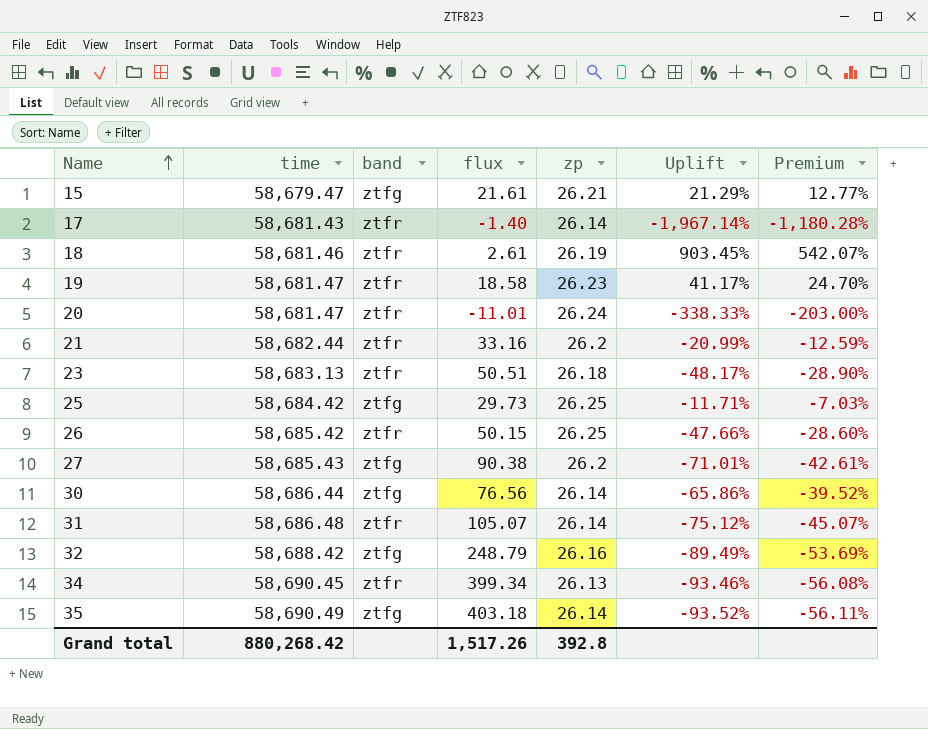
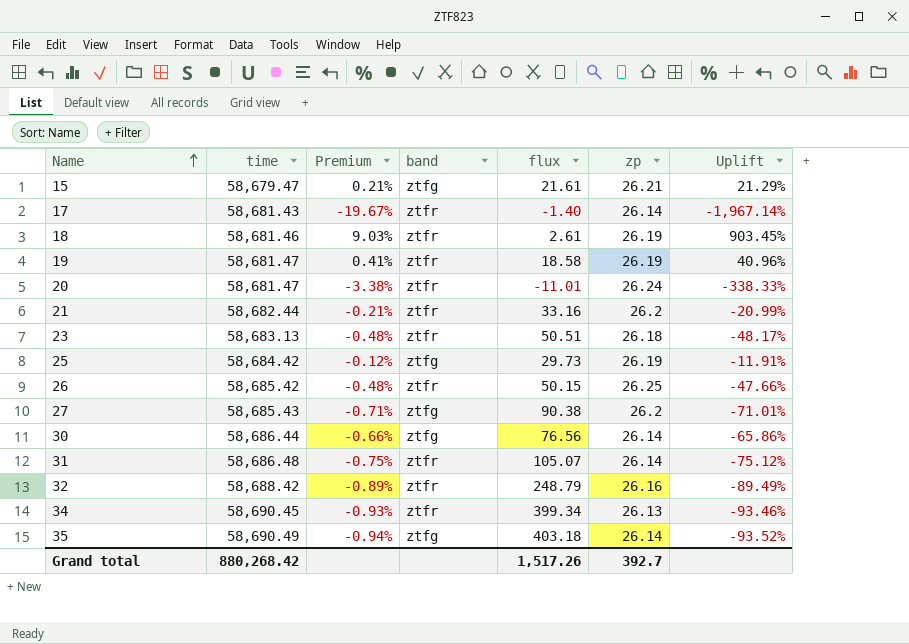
column Premium | formula: [Uplift] * 0.6 -> [Uplift] * 0.01
column Premium | position: 7 -> 3
19 | zp: 26.23 -> 26.19
19 | Uplift: 41.17% -> 40.96%
25 | zp: 26.25 -> 26.19
25 | Uplift: -11.71% -> -11.91%
32 | band: ztfg -> ztfr
Grand total | zp: 392.8 -> 392.7

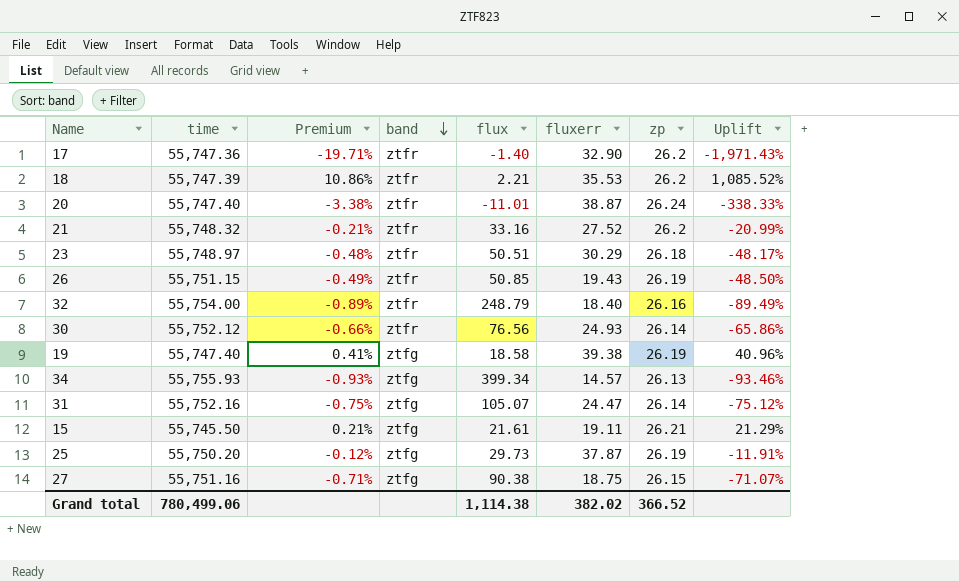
row order: Name ascending -> band descending
column fluxerr | position: none -> 6
row 35: 58,690.49 | -0.94% | ztfg | 403.18 | 26.14 | -93.52% -> none
17 | time: 58,681.43 -> 55,747.36
17 | Premium: -19.67% -> -19.71%
17 | zp: 26.14 -> 26.2
17 | Uplift: -1,967.14% -> -1,971.43%
18 | time: 58,681.46 -> 55,747.39
18 | Premium: 9.03% -> 10.86%
18 | flux: 2.61 -> 2.21
18 | zp: 26.19 -> 26.2
18 | Uplift: 903.45% -> 1,085.52%
20 | time: 58,681.47 -> 55,747.40
21 | time: 58,682.44 -> 55,748.32
23 | time: 58,683.13 -> 55,748.97
26 | time: 58,685.42 -> 55,751.15
26 | Premium: -0.48% -> -0.49%
26 | flux: 50.15 -> 50.85
26 | zp: 26.25 -> 26.19
26 | Uplift: -47.66% -> -48.50%
32 | time: 58,688.42 -> 55,754.00
30 | time: 58,686.44 -> 55,752.12
30 | band: ztfg -> ztfr
19 | time: 58,681.47 -> 55,747.40
19 | band: ztfr -> ztfg
34 | time: 58,690.45 -> 55,755.93
34 | band: ztfr -> ztfg
31 | time: 58,686.48 -> 55,752.16
31 | band: ztfr -> ztfg
15 | time: 58,679.47 -> 55,745.50
25 | time: 58,684.42 -> 55,750.20
27 | time: 58,685.43 -> 55,751.16
27 | zp: 26.2 -> 26.15
27 | Uplift: -71.01% -> -71.07%
Grand total | time: 880,268.42 -> 780,499.06
Grand total | flux: 1,517.26 -> 1,114.38
Grand total | zp: 392.7 -> 366.52

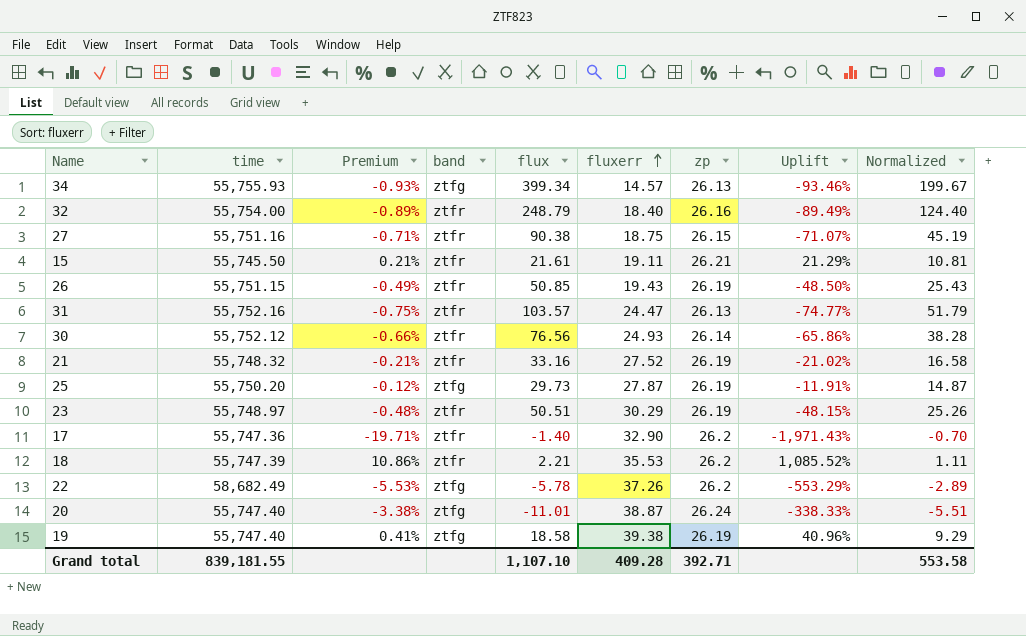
row order: band descending -> fluxerr ascending
column Normalized | formula: none -> [flux] * 0.5
27 | band: ztfg -> ztfr
15 | band: ztfg -> ztfr
31 | band: ztfg -> ztfr
31 | flux: 105.07 -> 103.57
31 | zp: 26.14 -> 26.13
31 | Uplift: -75.12% -> -74.77%
21 | zp: 26.2 -> 26.19
21 | Uplift: -20.99% -> -21.02%
25 | fluxerr: 37.87 -> 27.87
23 | zp: 26.18 -> 26.19
23 | Uplift: -48.17% -> -48.15%
row 22: none -> 58,682.49 | -5.53% | ztfg | -5.78 | 37.26 | 26.2 | -553.29% | -2.89
20 | band: ztfr -> ztfg
Grand total | time: 780,499.06 -> 839,181.55
Grand total | flux: 1,114.38 -> 1,107.10
Grand total | fluxerr: 382.02 -> 409.28
Grand total | zp: 366.52 -> 392.71

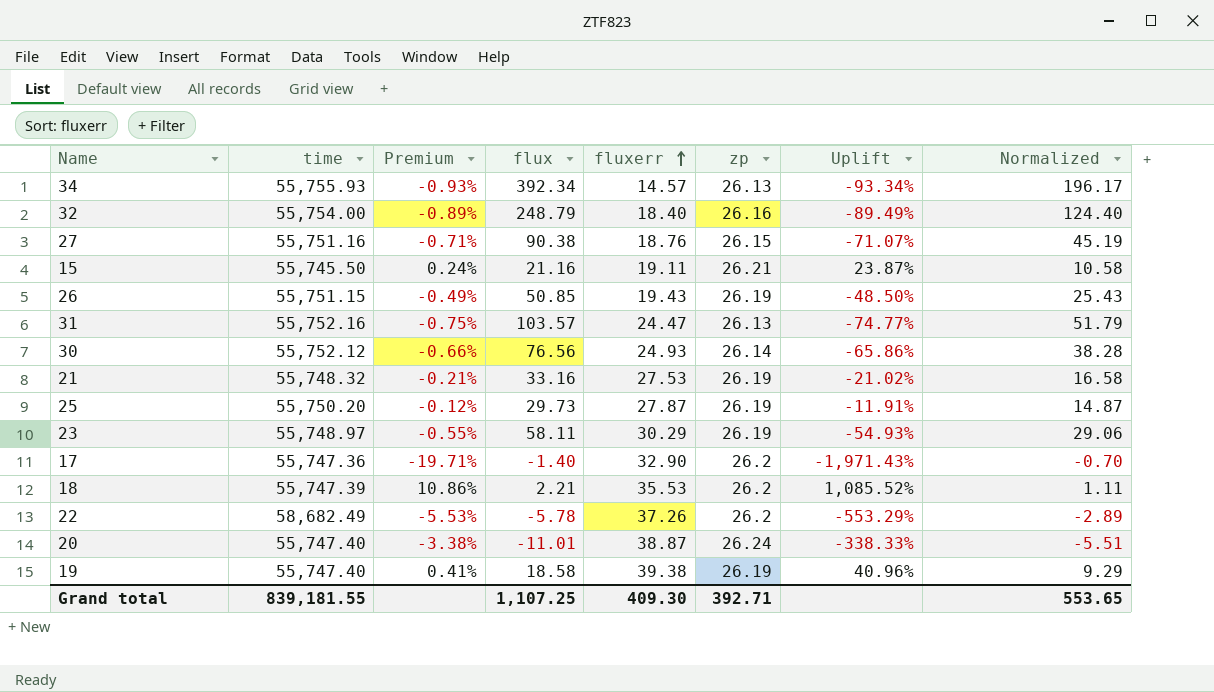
column band | position: 4 -> none
34 | flux: 399.34 -> 392.34
34 | Uplift: -93.46% -> -93.34%
34 | Normalized: 199.67 -> 196.17
27 | fluxerr: 18.75 -> 18.76
15 | Premium: 0.21% -> 0.24%
15 | flux: 21.61 -> 21.16
15 | Uplift: 21.29% -> 23.87%
15 | Normalized: 10.81 -> 10.58
21 | fluxerr: 27.52 -> 27.53
23 | Premium: -0.48% -> -0.55%
23 | flux: 50.51 -> 58.11
23 | Uplift: -48.15% -> -54.93%
23 | Normalized: 25.26 -> 29.06
Grand total | flux: 1,107.10 -> 1,107.25
Grand total | fluxerr: 409.28 -> 409.30
Grand total | Normalized: 553.58 -> 553.65

